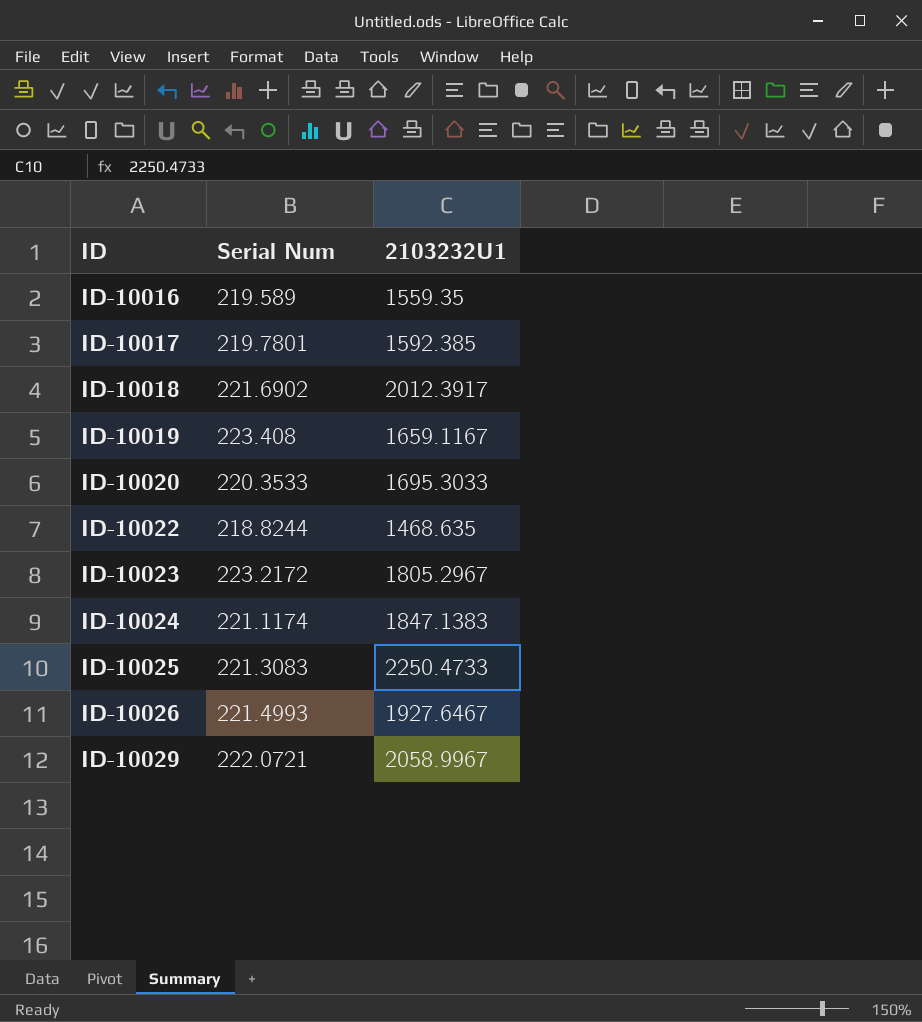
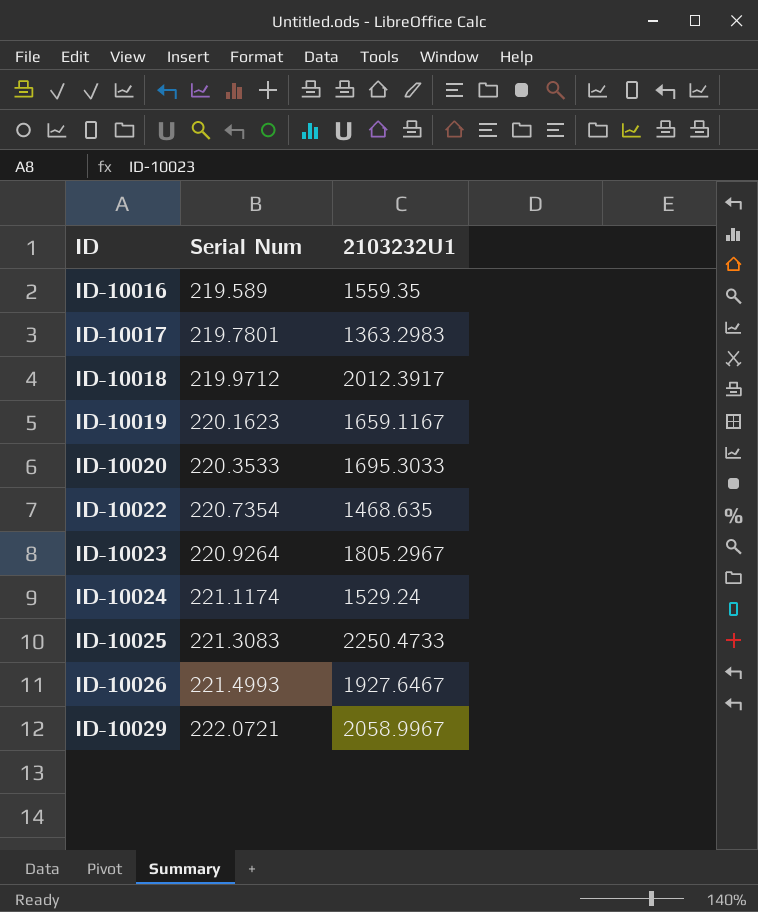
ID-10017 | 2103232U1: 1592.385 -> 1363.2983
ID-10018 | Serial Num: 221.6902 -> 219.9712
ID-10019 | Serial Num: 223.408 -> 220.1623
ID-10022 | Serial Num: 218.8244 -> 220.7354
ID-10023 | Serial Num: 223.2172 -> 220.9264
ID-10024 | 2103232U1: 1847.1383 -> 1529.24

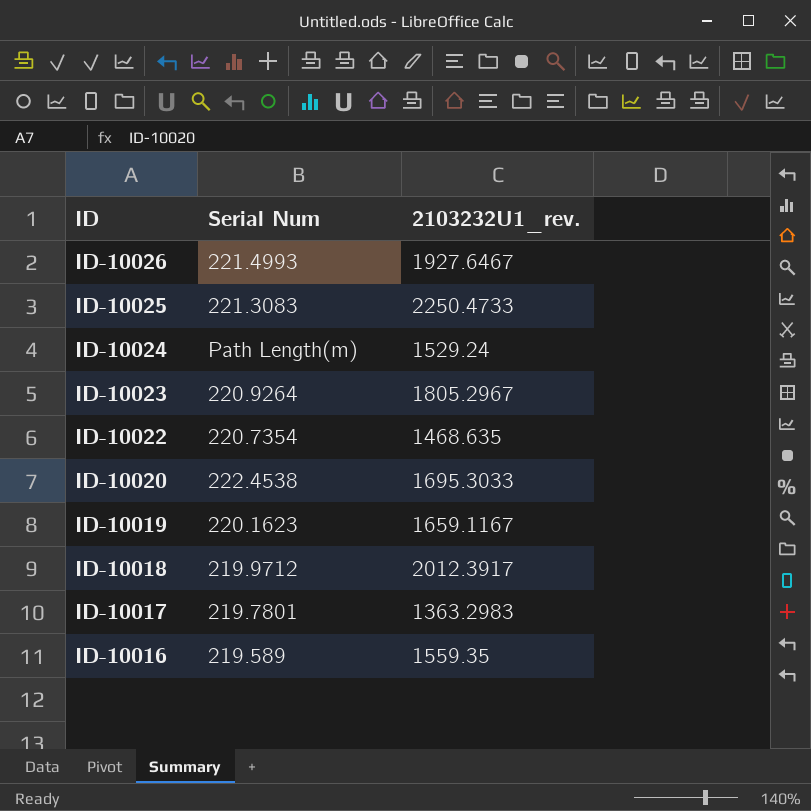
row order: ID ascending -> ID descending
column name: 2103232U1 -> 2103232U1_rev.
row ID-10029: 222.0721 | 2058.9967 -> none
ID-10024 | Serial Num: 221.1174 -> Path Length(m)
ID-10020 | Serial Num: 220.3533 -> 222.4538

